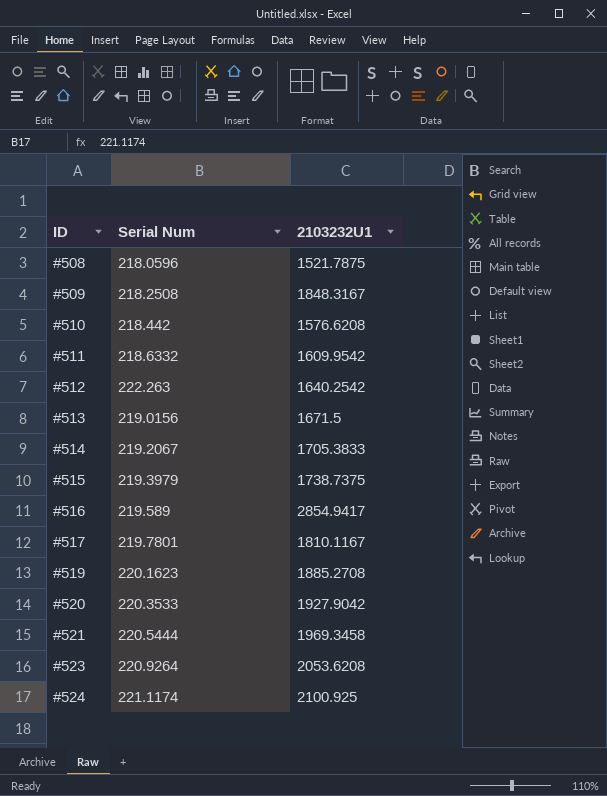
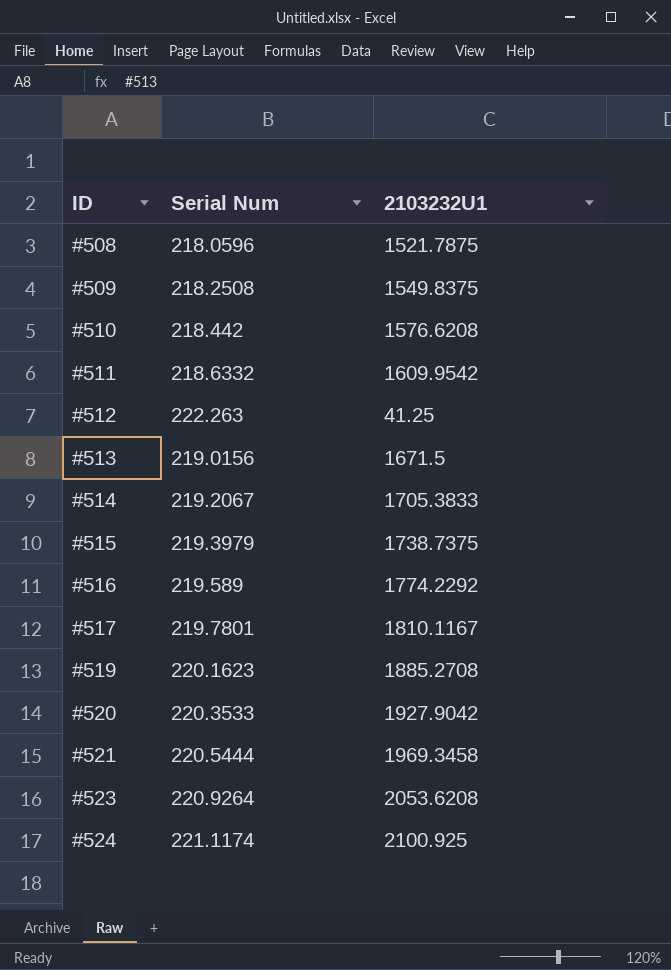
#509 | 2103232U1: 1848.3167 -> 1549.8375
#512 | 2103232U1: 1640.2542 -> 41.25
#516 | 2103232U1: 2854.9417 -> 1774.2292

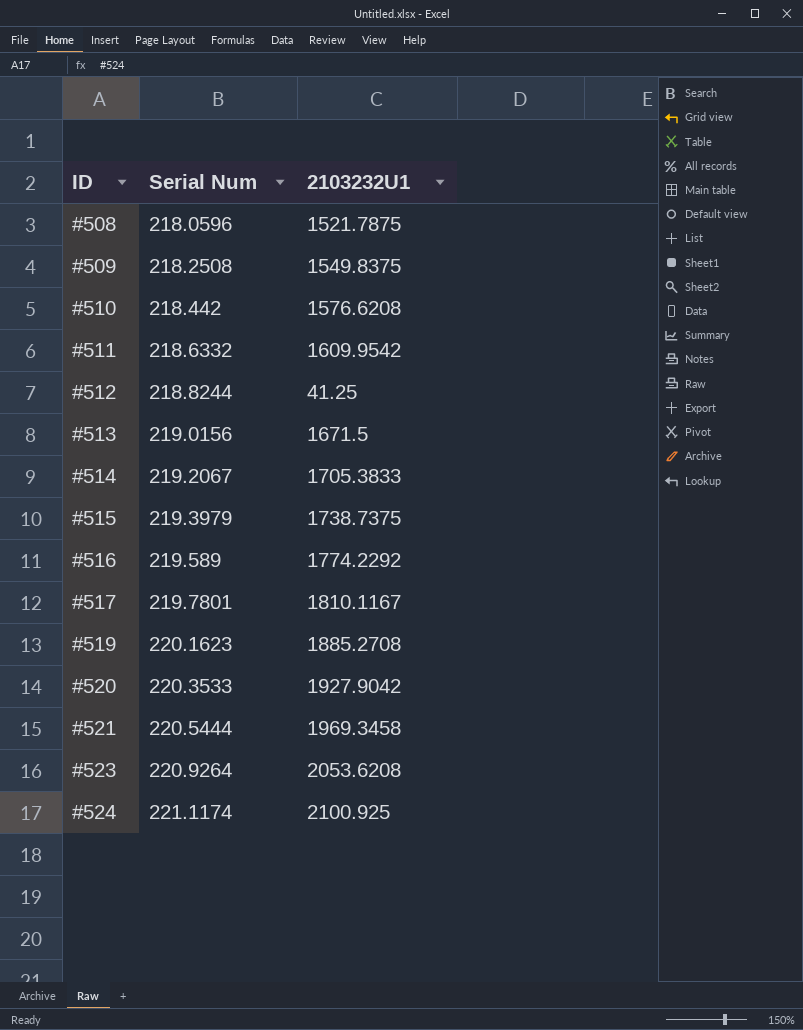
#512 | Serial Num: 222.263 -> 218.8244

